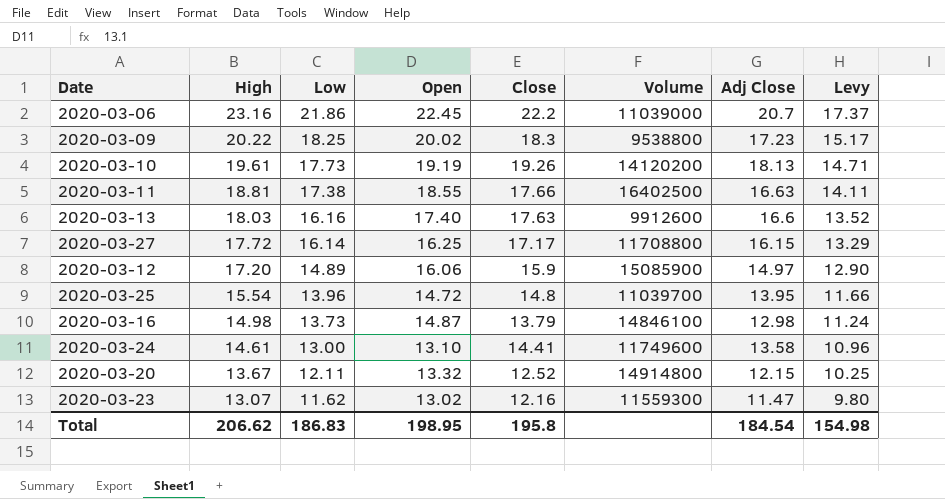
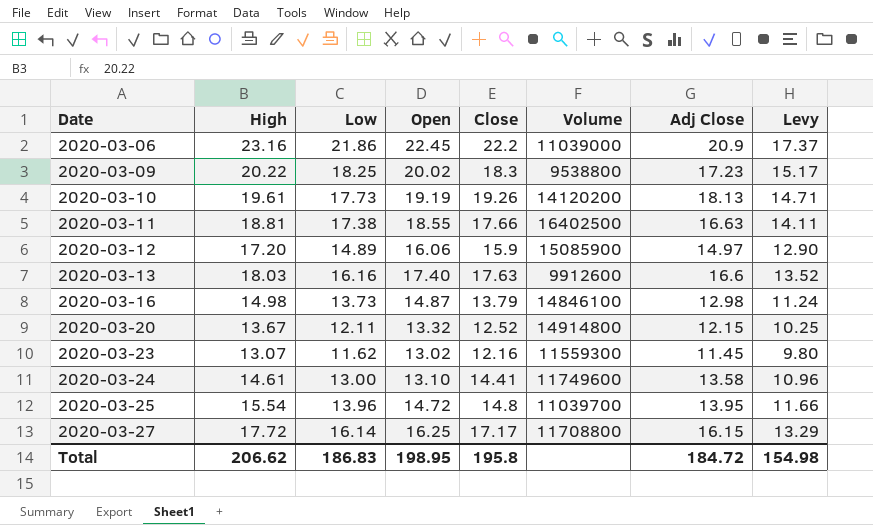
row order: High descending -> Date ascending
2020-03-06 | Adj Close: 20.7 -> 20.9
2020-03-23 | Adj Close: 11.47 -> 11.45
Total | Adj Close: 184.54 -> 184.72

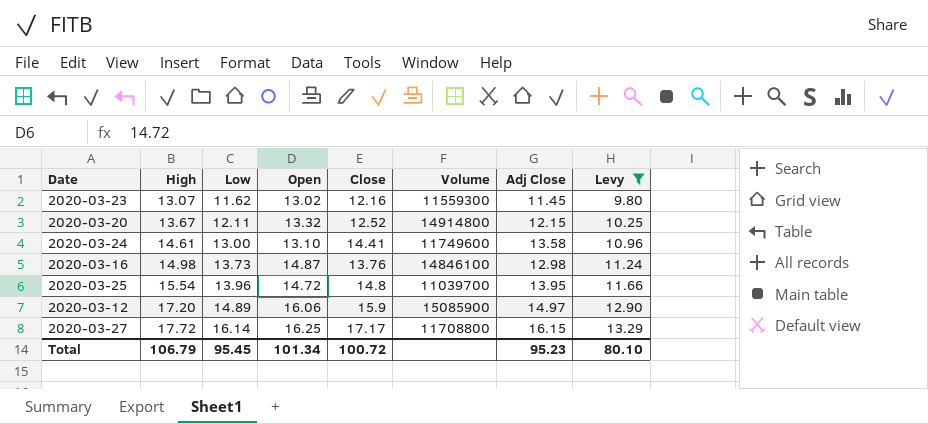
filter: none -> Levy <= 13.29
row order: Date ascending -> High ascending
2020-03-16 | Close: 13.79 -> 13.76
Total | High: 206.62 -> 106.79
Total | Low: 186.83 -> 95.45
Total | Open: 198.95 -> 101.34
Total | Close: 195.8 -> 100.72
Total | Adj Close: 184.72 -> 95.23
Total | Levy: 154.98 -> 80.10

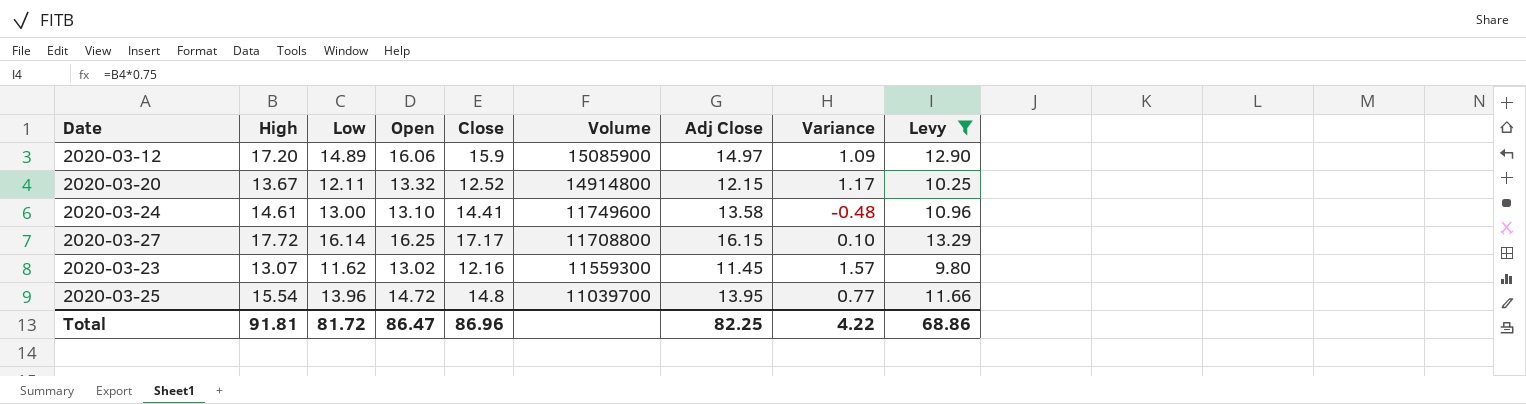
row order: High ascending -> Volume descending
column Variance | formula: none -> [Open] - [Adj Close]
row 2020-03-16: 14.98 | 13.73 | 14.87 | 13.76 | 14846100 | 12.98 | 11.24 -> none
Total | High: 106.79 -> 91.81
Total | Low: 95.45 -> 81.72
Total | Open: 101.34 -> 86.47
Total | Close: 100.72 -> 86.96
Total | Adj Close: 95.23 -> 82.25
Total | Levy: 80.10 -> 68.86

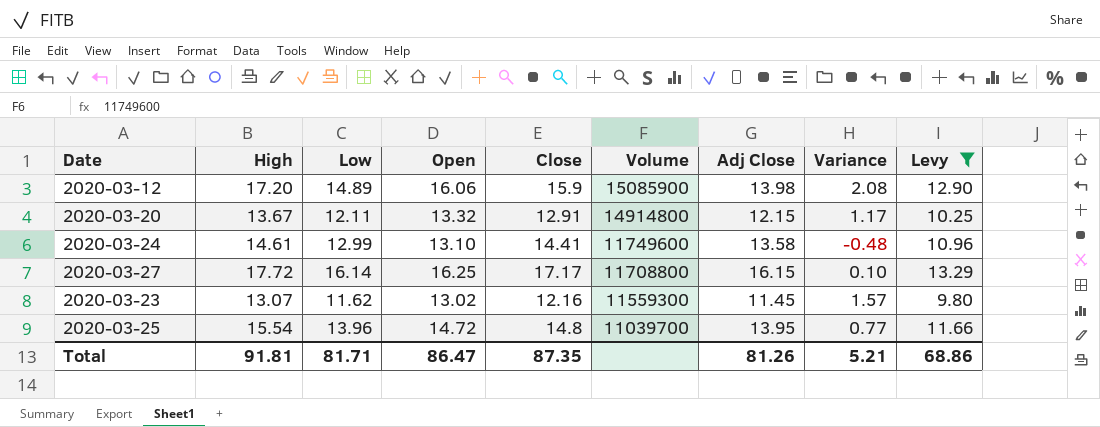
2020-03-12 | Adj Close: 14.97 -> 13.98
2020-03-12 | Variance: 1.09 -> 2.08
2020-03-20 | Close: 12.52 -> 12.91
2020-03-24 | Low: 13.00 -> 12.99
Total | Low: 81.72 -> 81.71
Total | Close: 86.96 -> 87.35
Total | Adj Close: 82.25 -> 81.26
Total | Variance: 4.22 -> 5.21

